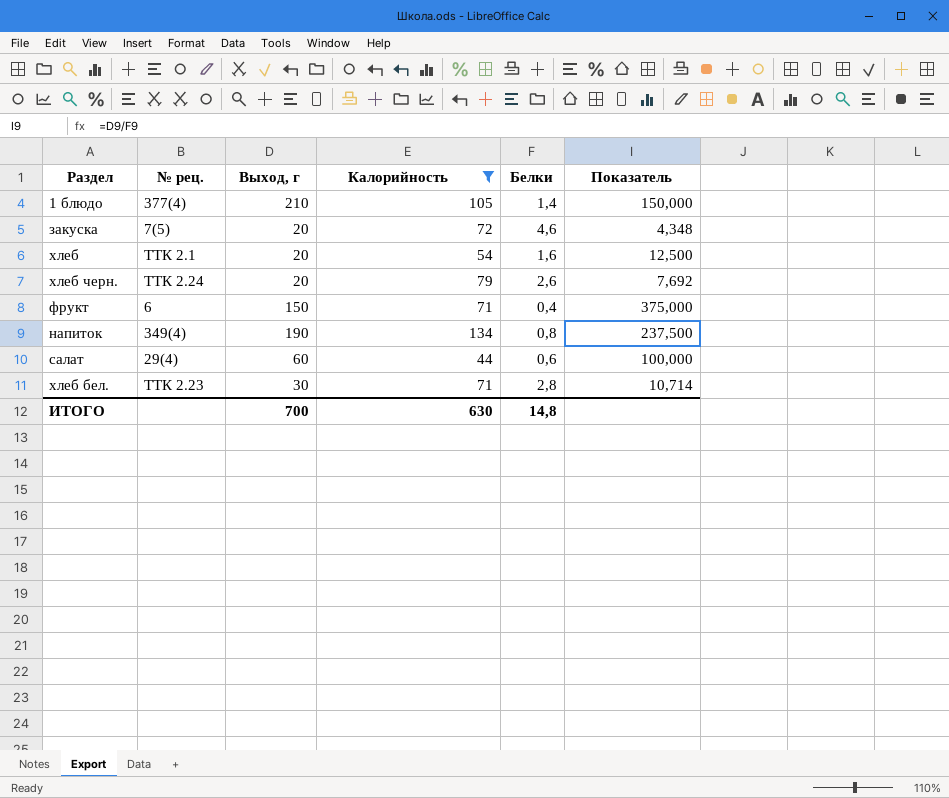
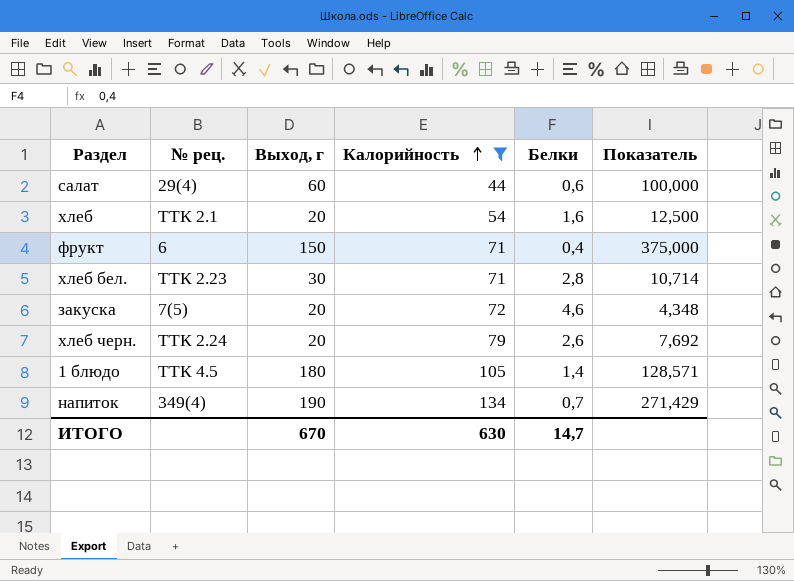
row order: none -> Калорийность ascending
1 блюдо | № рец.: 377(4) -> ТТК 4.5
1 блюдо | Выход, г: 210 -> 180
1 блюдо | Показатель: 150,000 -> 128,571
напиток | Белки: 0,8 -> 0,7
напиток | Показатель: 237,500 -> 271,429
ИТОГО | Выход, г: 700 -> 670
ИТОГО | Белки: 14,8 -> 14,7

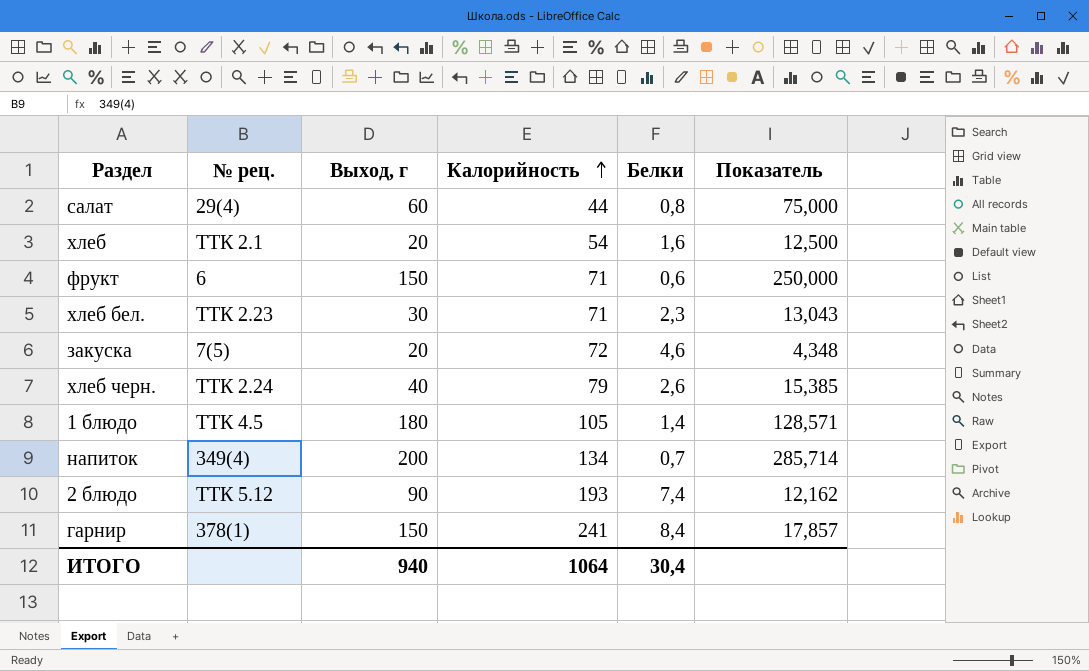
filter: Калорийность <= 134 -> none
салат | Белки: 0,6 -> 0,8
салат | Показатель: 100,000 -> 75,000
фрукт | Белки: 0,4 -> 0,6
фрукт | Показатель: 375,000 -> 250,000
хлеб бел. | Белки: 2,8 -> 2,3
хлеб бел. | Показатель: 10,714 -> 13,043
хлеб черн. | Выход, г: 20 -> 40
хлеб черн. | Показатель: 7,692 -> 15,385
напиток | Выход, г: 190 -> 200
напиток | Показатель: 271,429 -> 285,714
ИТОГО | Выход, г: 670 -> 940
ИТОГО | Калорийность: 630 -> 1064
ИТОГО | Белки: 14,7 -> 30,4

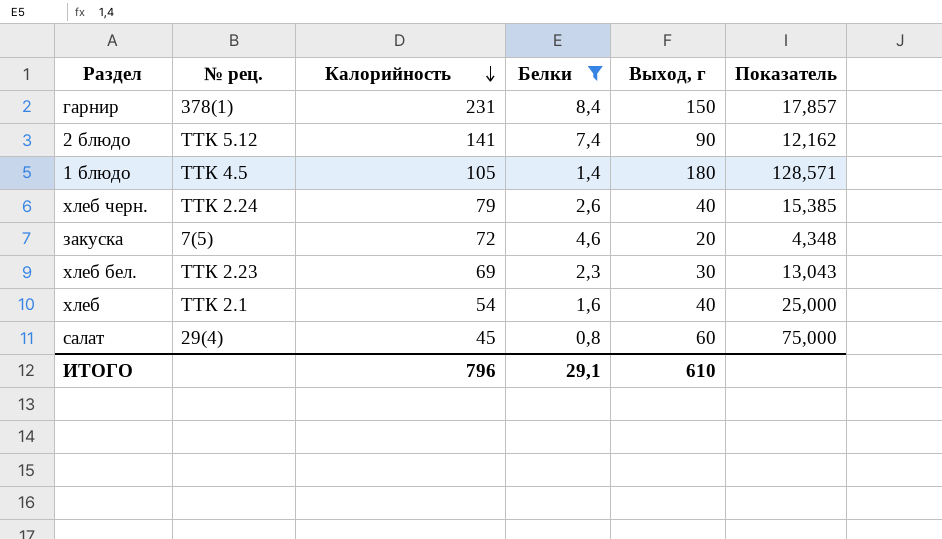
filter: none -> Белки >= 0,8
row order: Калорийность ascending -> Калорийность descending
column Выход, г | position: 3 -> 5
гарнир | Калорийность: 241 -> 231
2 блюдо | Калорийность: 193 -> 141
хлеб бел. | Калорийность: 71 -> 69
хлеб | Выход, г: 20 -> 40
хлеб | Показатель: 12,500 -> 25,000
салат | Калорийность: 44 -> 45
ИТОГО | Калорийность: 1064 -> 796
ИТОГО | Белки: 30,4 -> 29,1
ИТОГО | Выход, г: 940 -> 610

